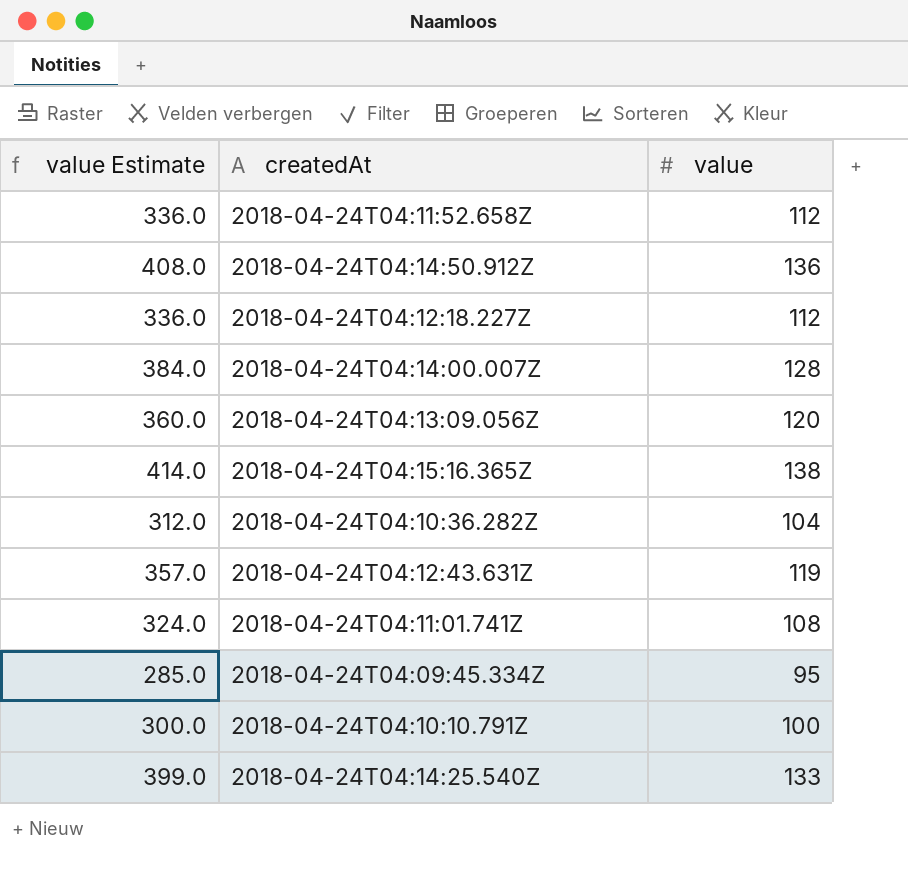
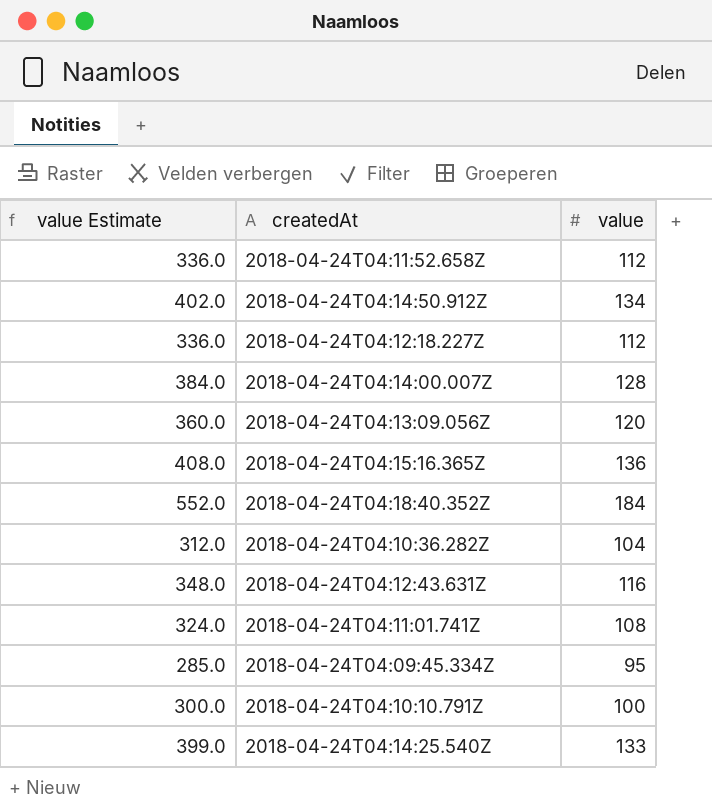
2018-04-24T04:14:50.912Z | value Estimate: 408.0 -> 402.0
2018-04-24T04:14:50.912Z | value: 136 -> 134
2018-04-24T04:15:16.365Z | value Estimate: 414.0 -> 408.0
2018-04-24T04:15:16.365Z | value: 138 -> 136
row 2018-04-24T04:18:40.352Z: none -> 552.0 | 184
2018-04-24T04:12:43.631Z | value Estimate: 357.0 -> 348.0
2018-04-24T04:12:43.631Z | value: 119 -> 116

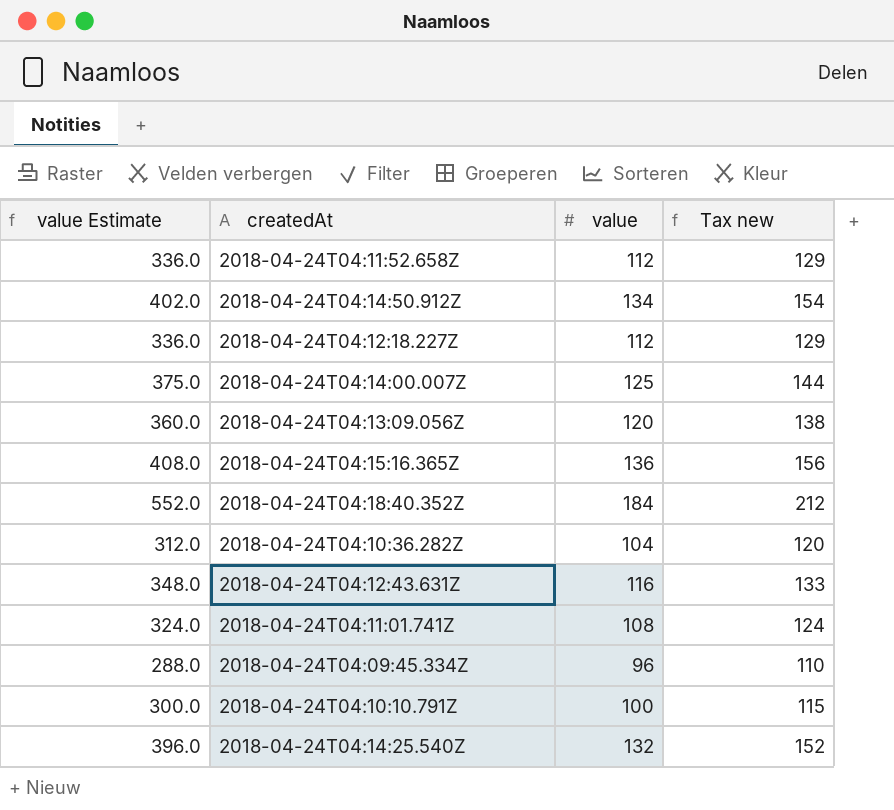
column Tax new | formula: none -> [value] * 1.15
2018-04-24T04:14:00.007Z | value Estimate: 384.0 -> 375.0
2018-04-24T04:14:00.007Z | value: 128 -> 125
2018-04-24T04:09:45.334Z | value Estimate: 285.0 -> 288.0
2018-04-24T04:09:45.334Z | value: 95 -> 96
2018-04-24T04:14:25.540Z | value Estimate: 399.0 -> 396.0
2018-04-24T04:14:25.540Z | value: 133 -> 132

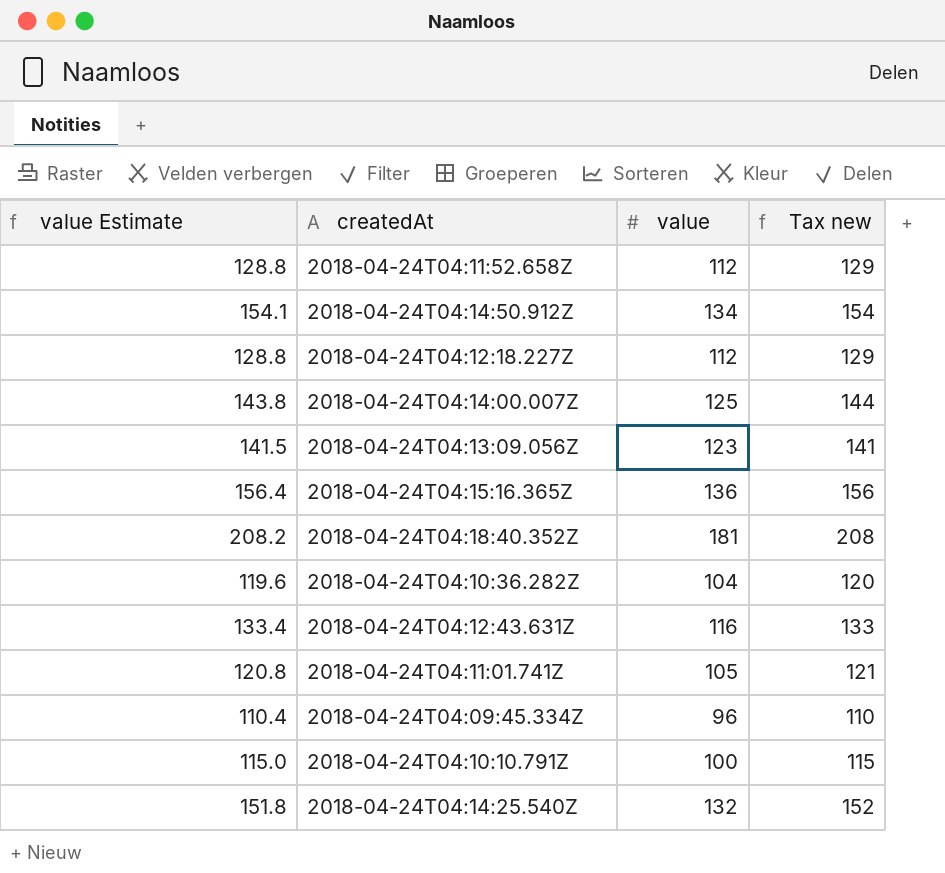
column value Estimate | formula: [value] * 3 -> [value] * 1.15
2018-04-24T04:13:09.056Z | value: 120 -> 123
2018-04-24T04:13:09.056Z | Tax new: 138 -> 141
2018-04-24T04:18:40.352Z | value: 184 -> 181
2018-04-24T04:18:40.352Z | Tax new: 212 -> 208
2018-04-24T04:11:01.741Z | value: 108 -> 105
2018-04-24T04:11:01.741Z | Tax new: 124 -> 121

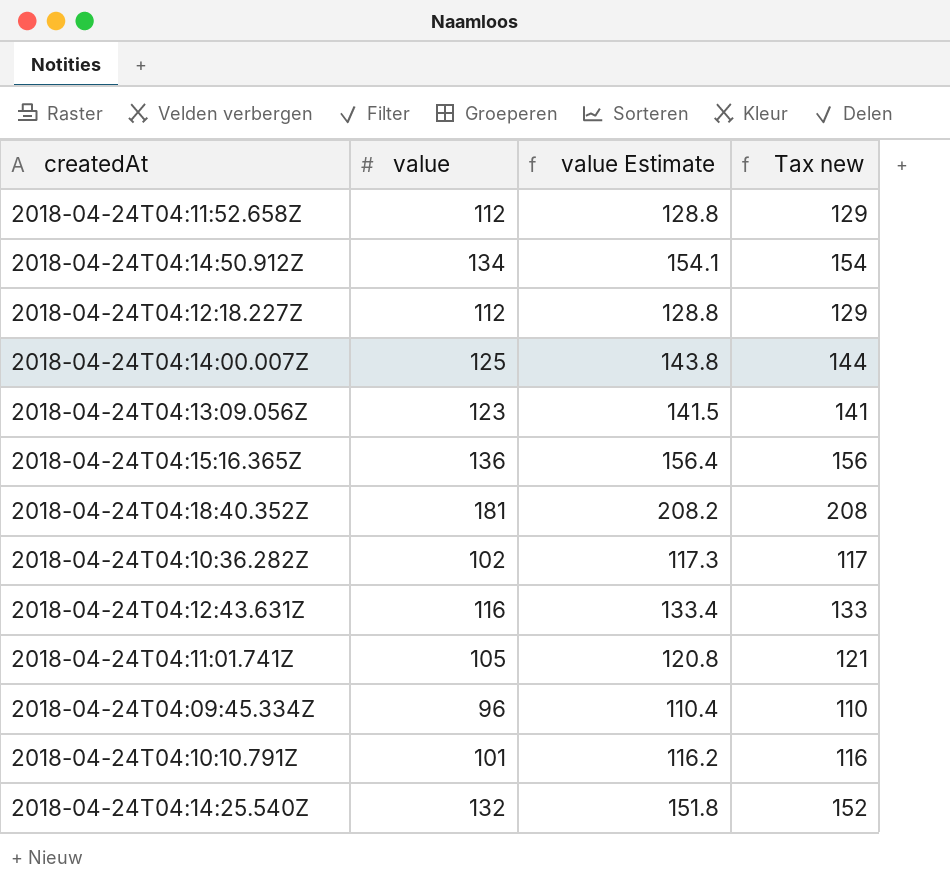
column value Estimate | position: 1 -> 3
2018-04-24T04:10:36.282Z | value: 104 -> 102
2018-04-24T04:10:36.282Z | value Estimate: 119.6 -> 117.3
2018-04-24T04:10:36.282Z | Tax new: 120 -> 117
2018-04-24T04:10:10.791Z | value: 100 -> 101
2018-04-24T04:10:10.791Z | value Estimate: 115.0 -> 116.2
2018-04-24T04:10:10.791Z | Tax new: 115 -> 116

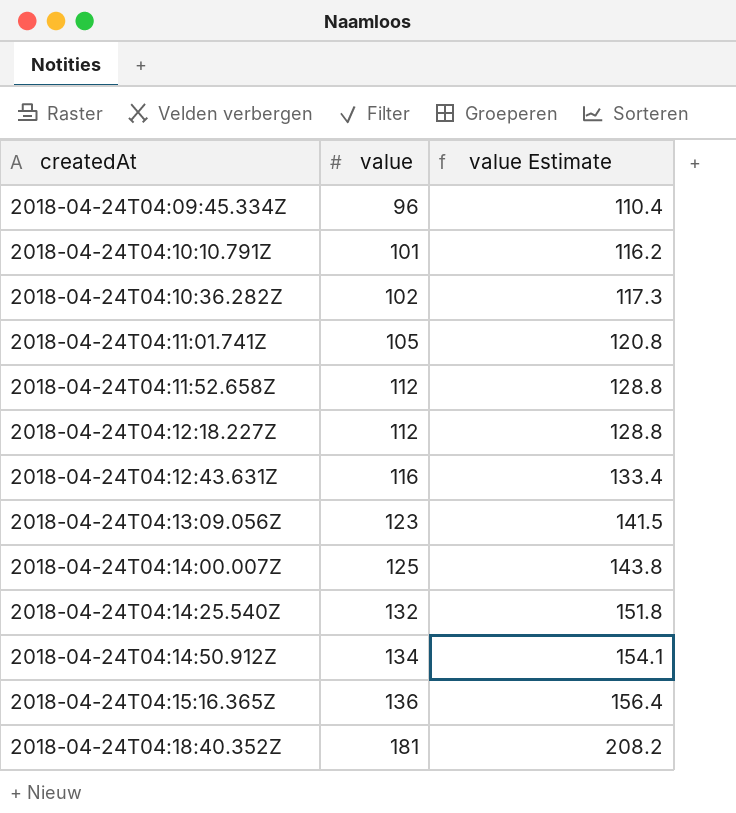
row order: none -> createdAt ascending
column Tax new | formula: [value] * 1.15 -> none

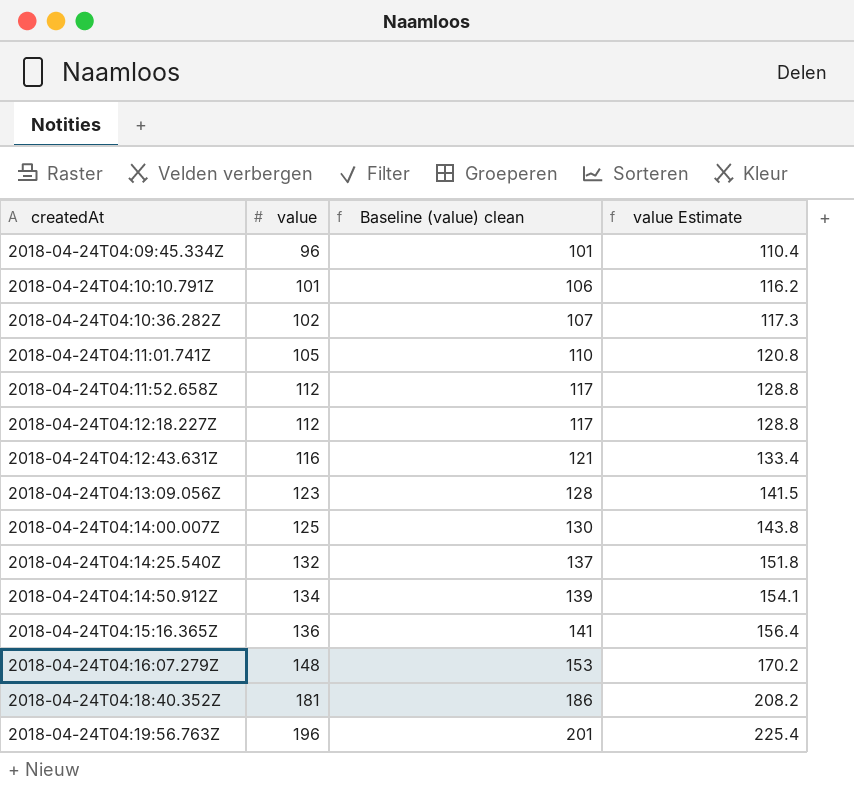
column Baseline (value) clean | formula: none -> [value] + 5
row 2018-04-24T04:16:07.279Z: none -> 148 | 153 | 170.2
row 2018-04-24T04:19:56.763Z: none -> 196 | 201 | 225.4

